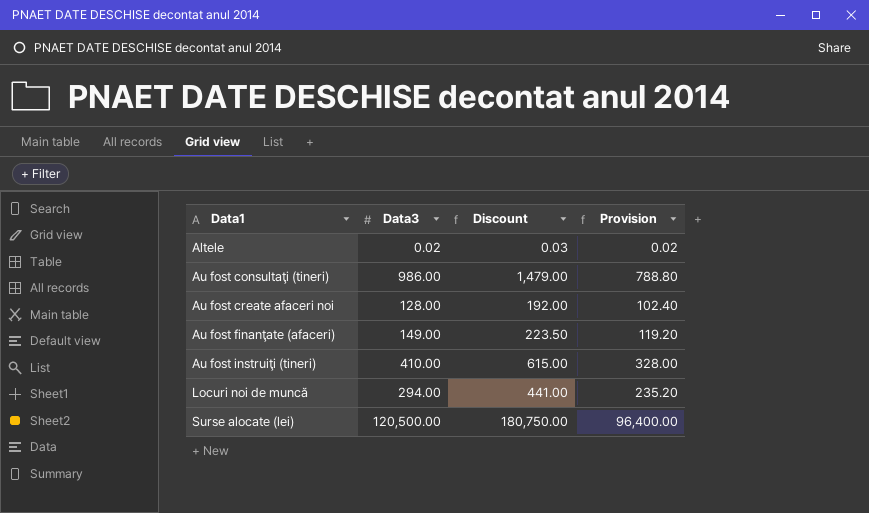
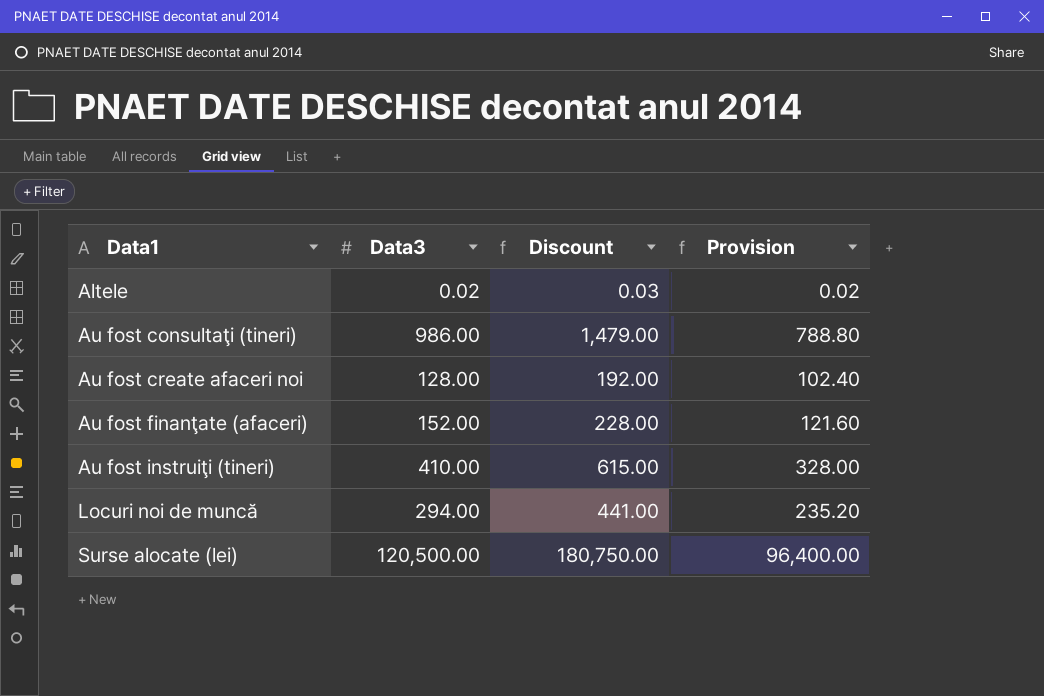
Au fost finanţate (afaceri) | Data3: 149.00 -> 152.00
Au fost finanţate (afaceri) | Discount: 223.50 -> 228.00
Au fost finanţate (afaceri) | Provision: 119.20 -> 121.60

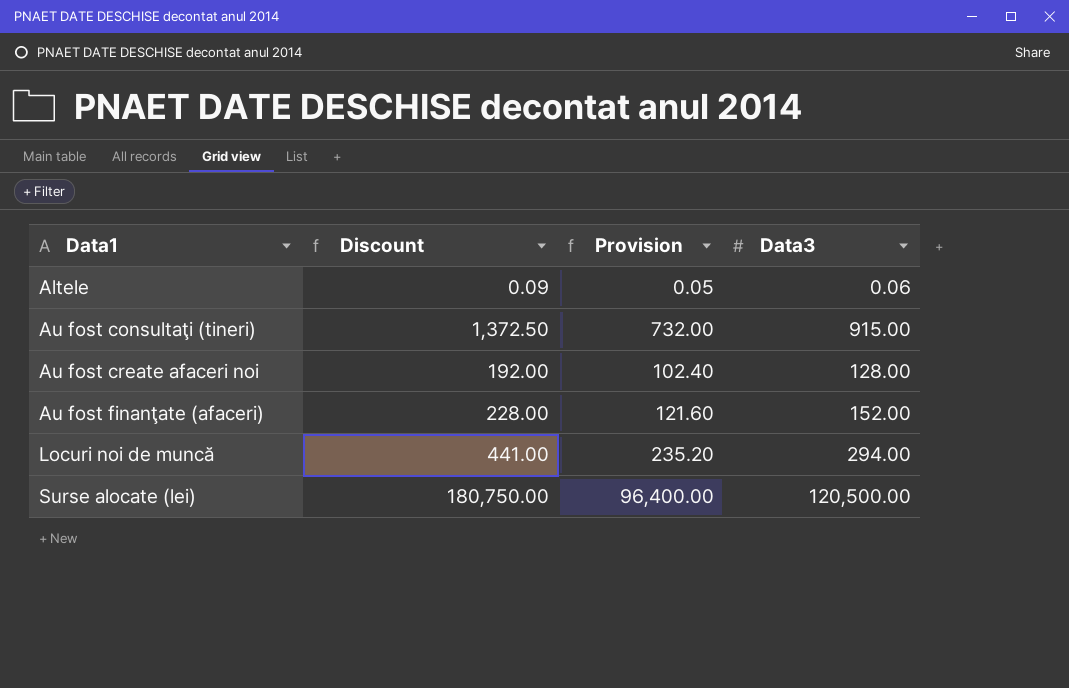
column Data3 | position: 2 -> 4
row Au fost instruiţi (tineri): 410.00 | 615.00 | 328.00 -> none
Altele | Discount: 0.03 -> 0.09
Altele | Provision: 0.02 -> 0.05
Altele | Data3: 0.02 -> 0.06
Au fost consultaţi (tineri) | Discount: 1,479.00 -> 1,372.50
Au fost consultaţi (tineri) | Provision: 788.80 -> 732.00
Au fost consultaţi (tineri) | Data3: 986.00 -> 915.00

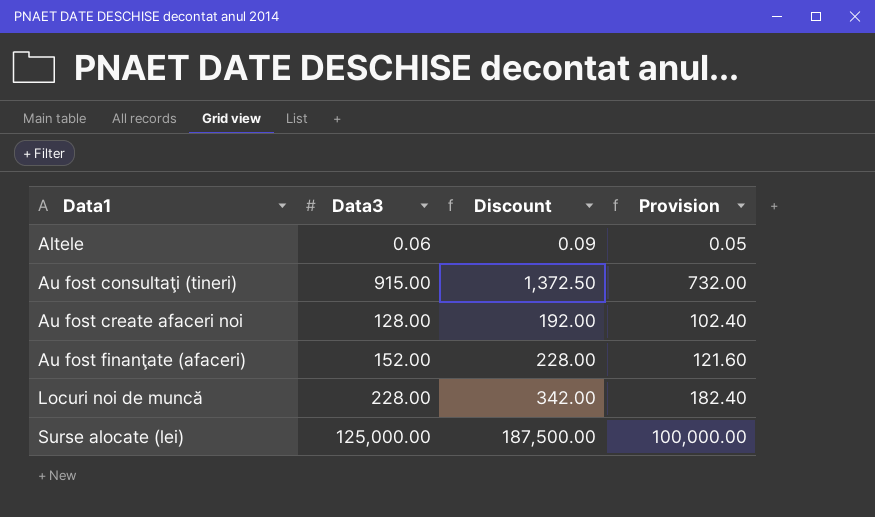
column Data3 | position: 4 -> 2
Locuri noi de muncă | Data3: 294.00 -> 228.00
Locuri noi de muncă | Discount: 441.00 -> 342.00
Locuri noi de muncă | Provision: 235.20 -> 182.40
Surse alocate (lei) | Data3: 120,500.00 -> 125,000.00
Surse alocate (lei) | Discount: 180,750.00 -> 187,500.00
Surse alocate (lei) | Provision: 96,400.00 -> 100,000.00

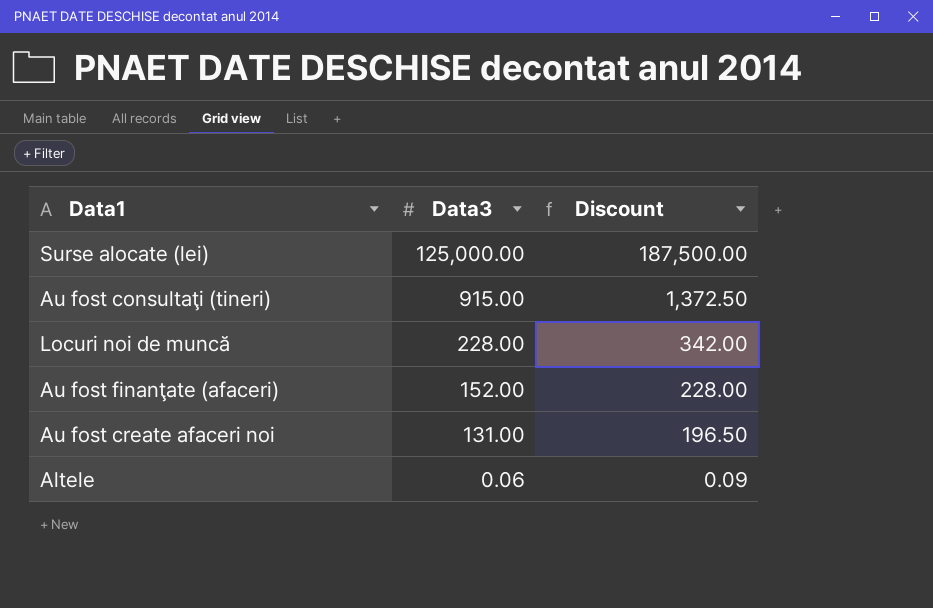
row order: Data1 ascending -> Data3 descending
column Provision | formula: [Data3] * 0.8 -> none
Au fost create afaceri noi | Data3: 128.00 -> 131.00
Au fost create afaceri noi | Discount: 192.00 -> 196.50

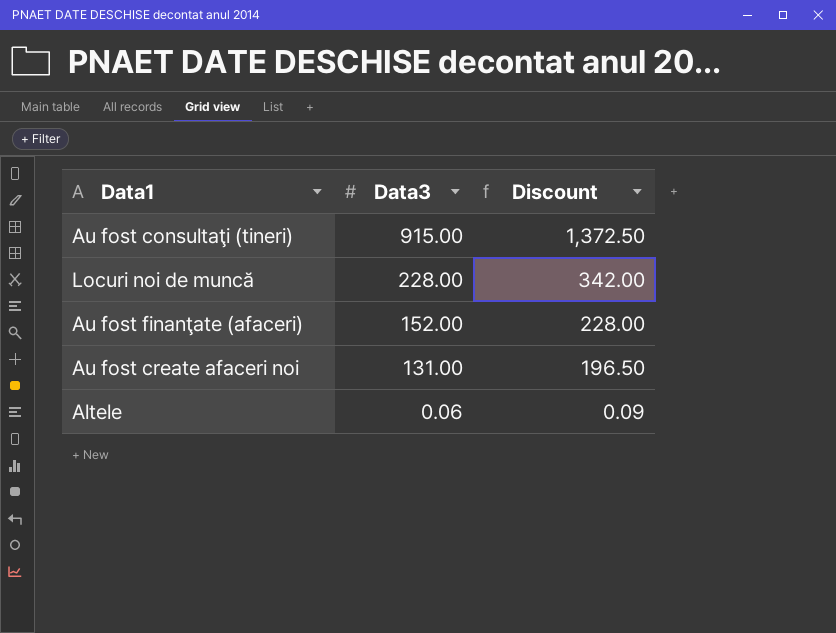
row Surse alocate (lei): 125,000.00 | 187,500.00 -> none

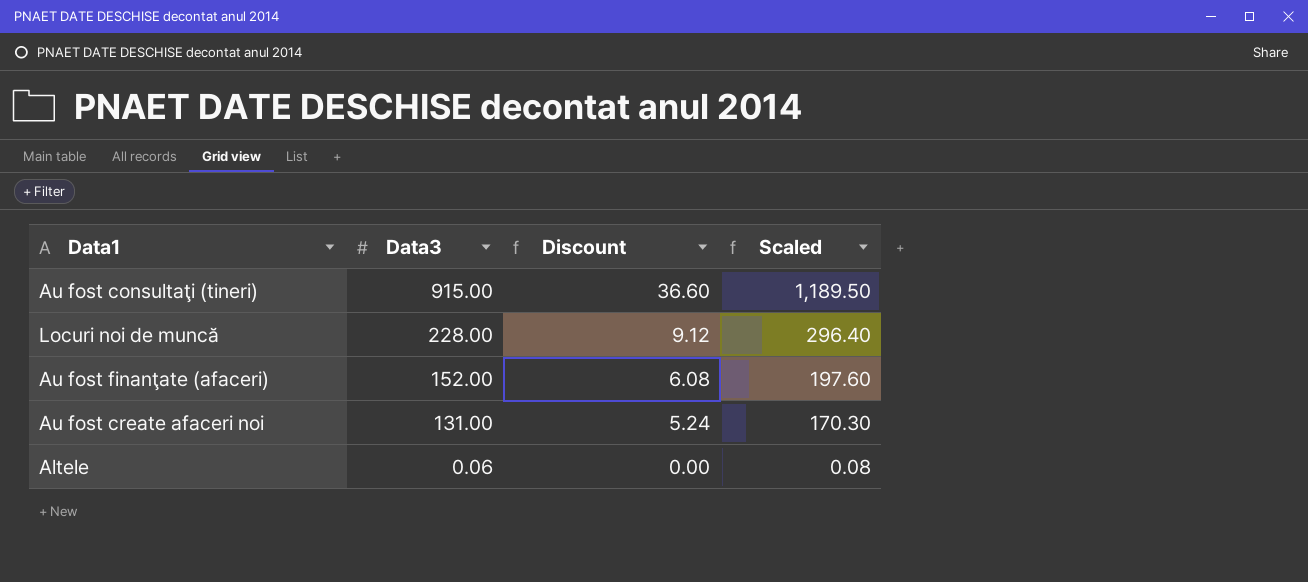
column Discount | formula: [Data3] * 1.5 -> [Data3] * 0.04
column Scaled | formula: none -> [Data3] * 1.3

